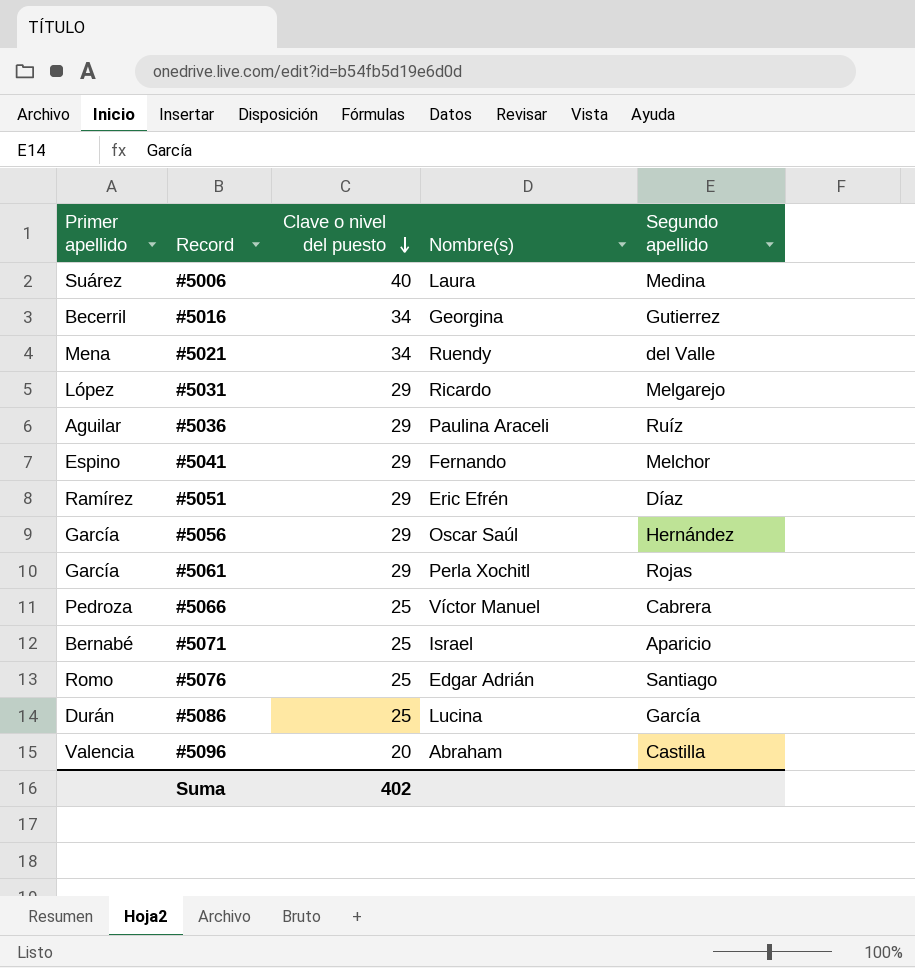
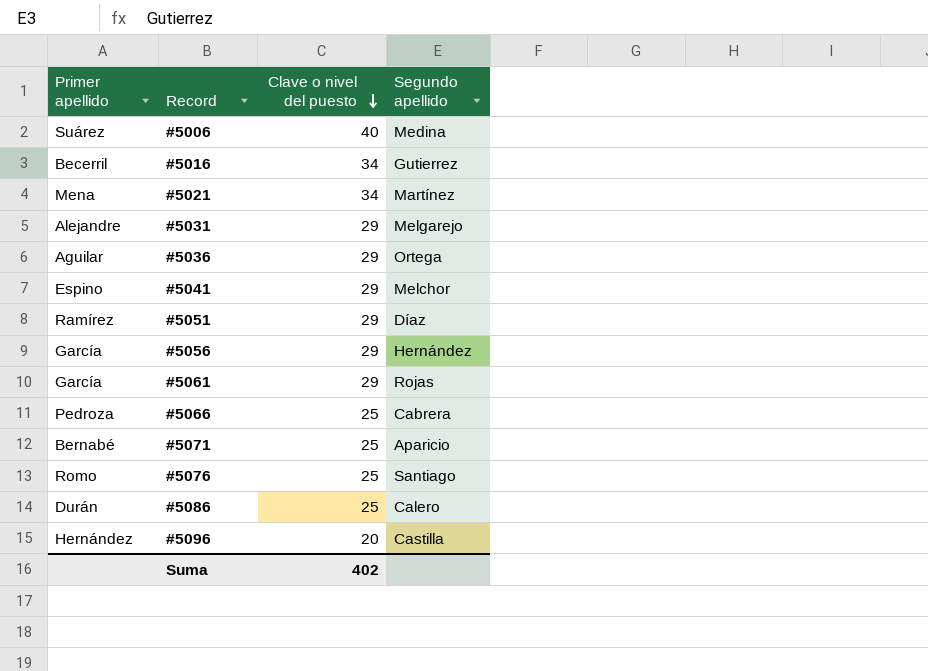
column Nombre(s) | position: 4 -> none
#5021 | Segundo apellido: del Valle -> Martínez
#5031 | Primer apellido: López -> Alejandre
#5036 | Segundo apellido: Ruíz -> Ortega
#5086 | Segundo apellido: García -> Calero
#5096 | Primer apellido: Valencia -> Hernández

